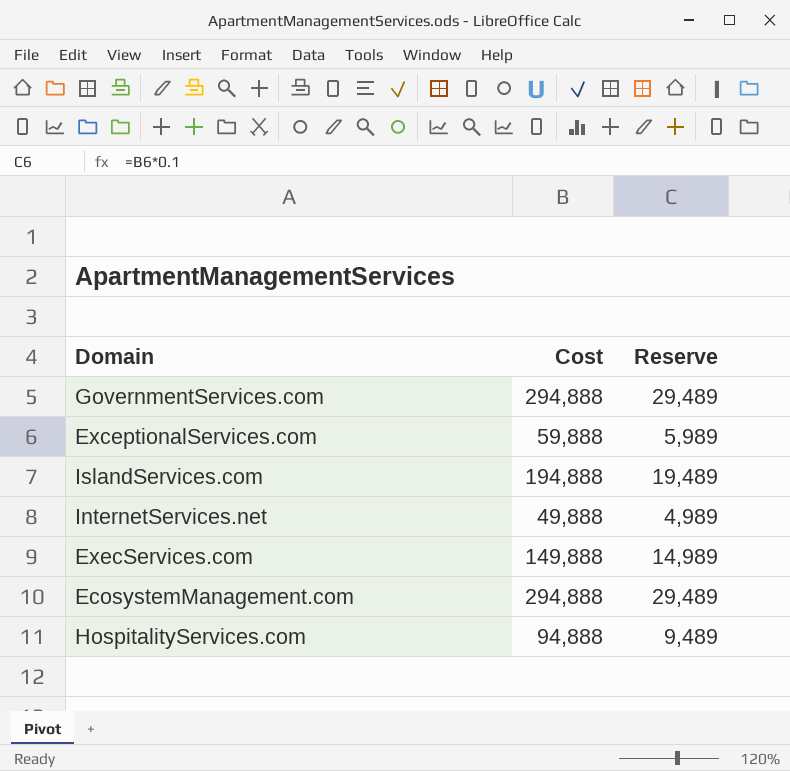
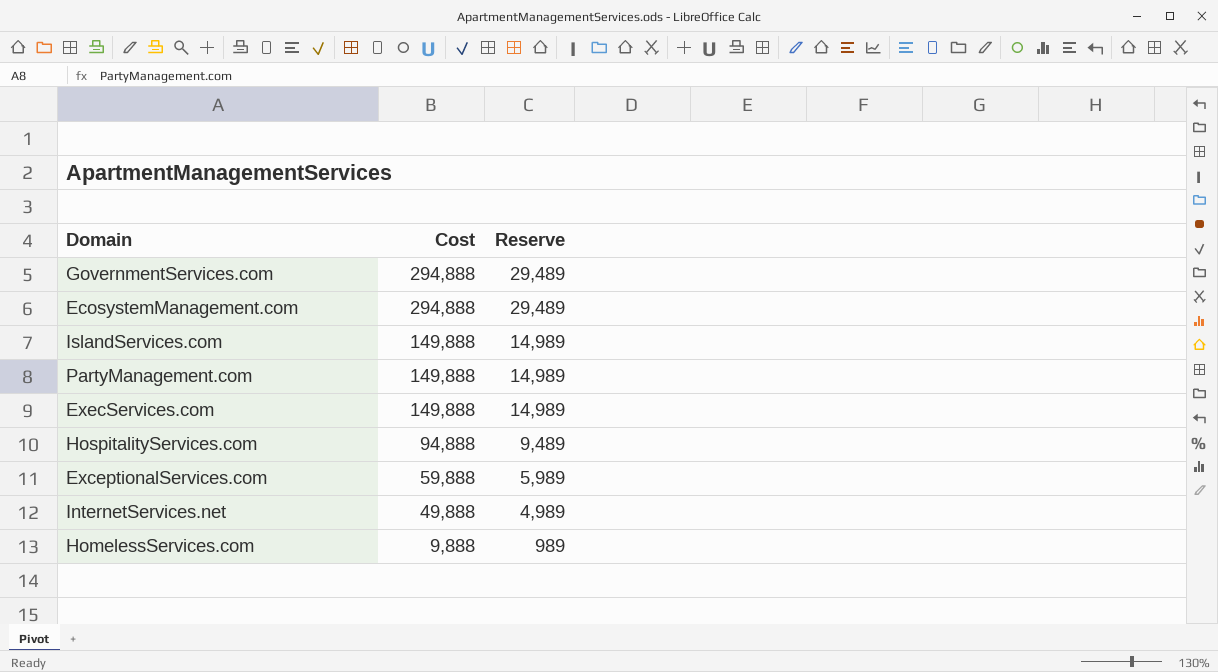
row order: none -> Cost descending
IslandServices.com | Cost: 194,888 -> 149,888
IslandServices.com | Reserve: 19,489 -> 14,989
row PartyManagement.com: none -> 149,888 | 14,989
row HomelessServices.com: none -> 9,888 | 989

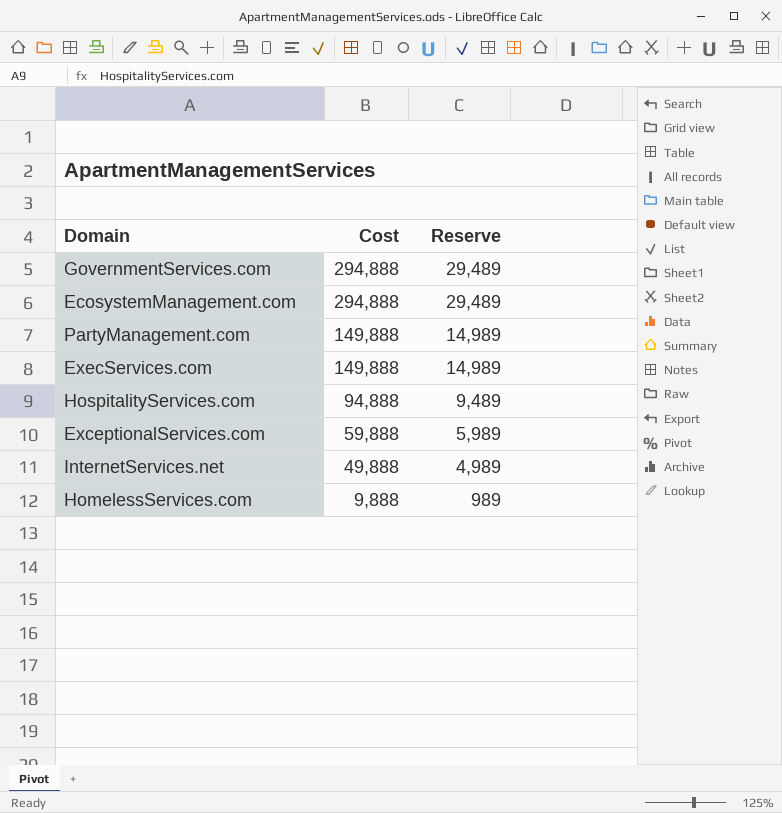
row IslandServices.com: 149,888 | 14,989 -> none

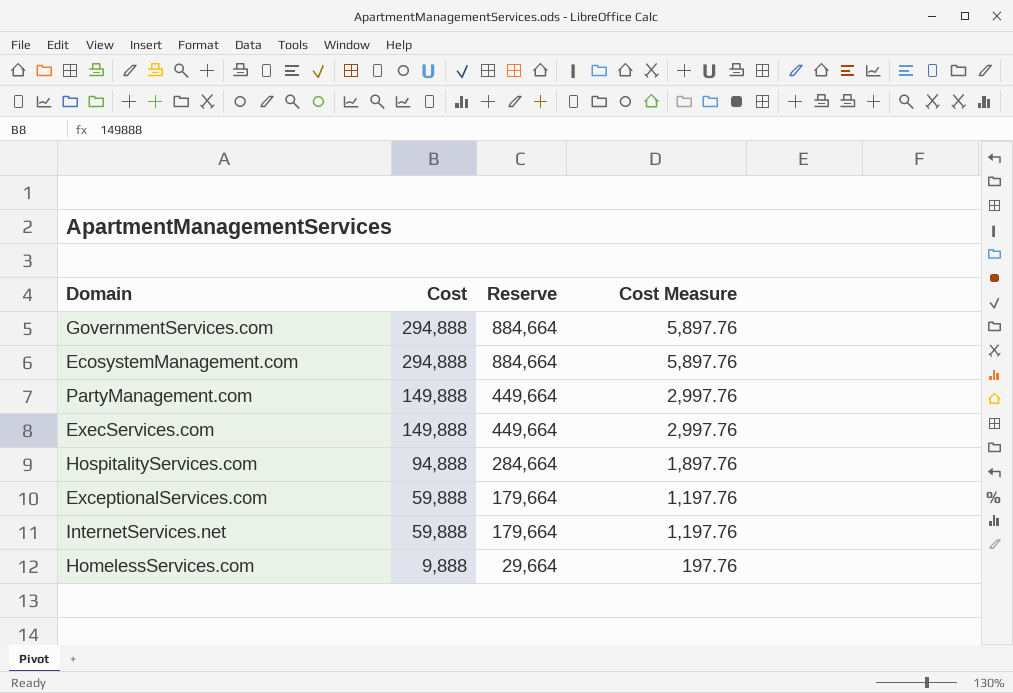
column Reserve | formula: [Cost] * 0.1 -> [Cost] * 3
column Cost Measure | formula: none -> [Cost] * 0.02
InternetServices.net | Cost: 49,888 -> 59,888

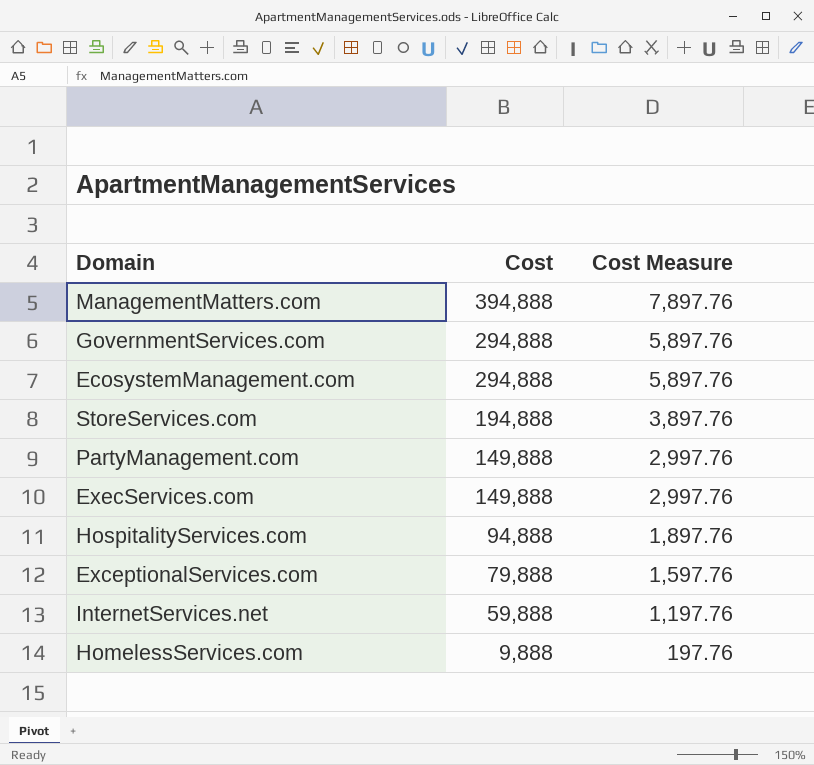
column Reserve | formula: [Cost] * 3 -> none
row ManagementMatters.com: none -> 394,888 | 7,897.76
row StoreServices.com: none -> 194,888 | 3,897.76
ExceptionalServices.com | Cost: 59,888 -> 79,888
ExceptionalServices.com | Cost Measure: 1,197.76 -> 1,597.76

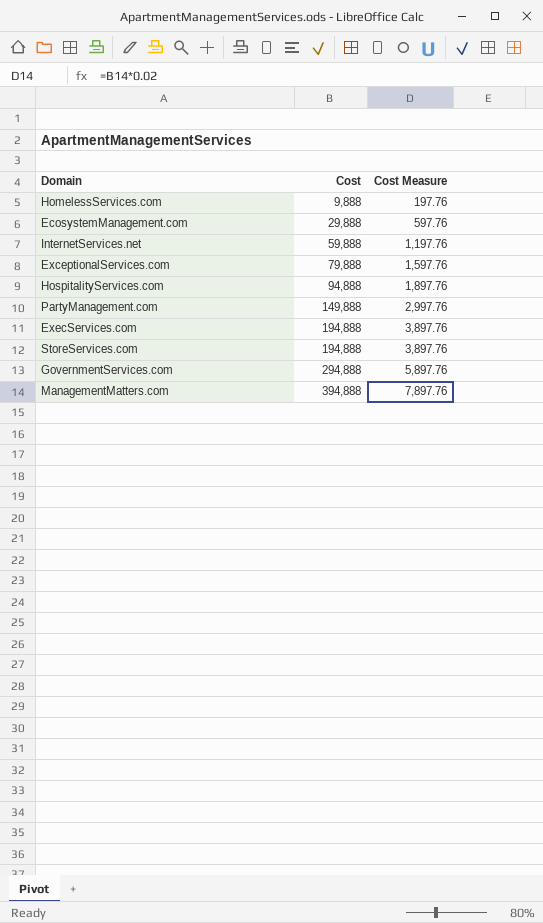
row order: Cost descending -> Cost ascending
EcosystemManagement.com | Cost: 294,888 -> 29,888
EcosystemManagement.com | Cost Measure: 5,897.76 -> 597.76
ExecServices.com | Cost: 149,888 -> 194,888
ExecServices.com | Cost Measure: 2,997.76 -> 3,897.76

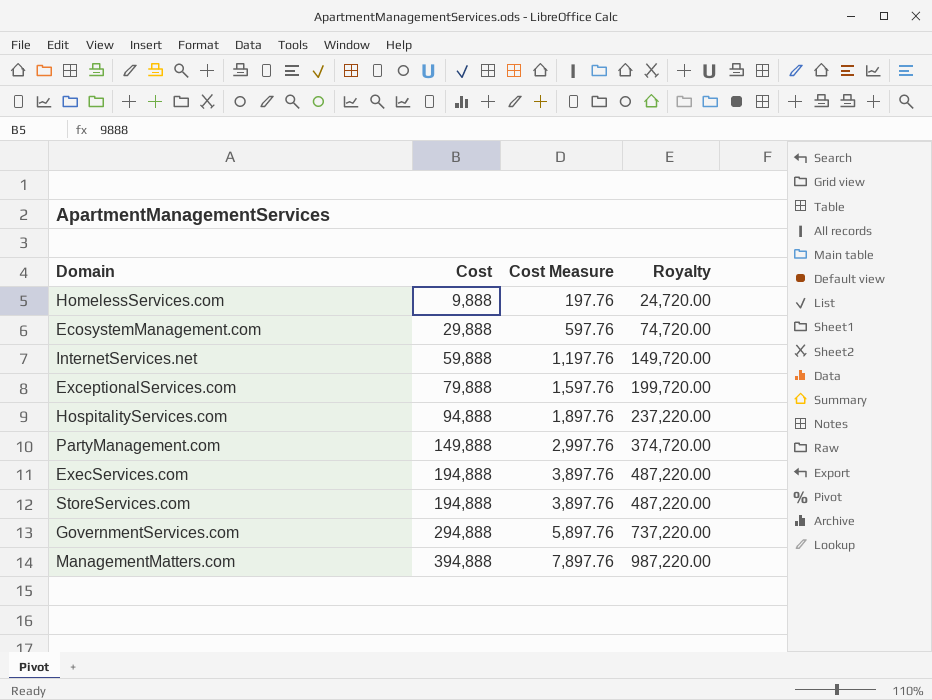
column Royalty | formula: none -> [Cost] * 2.5

